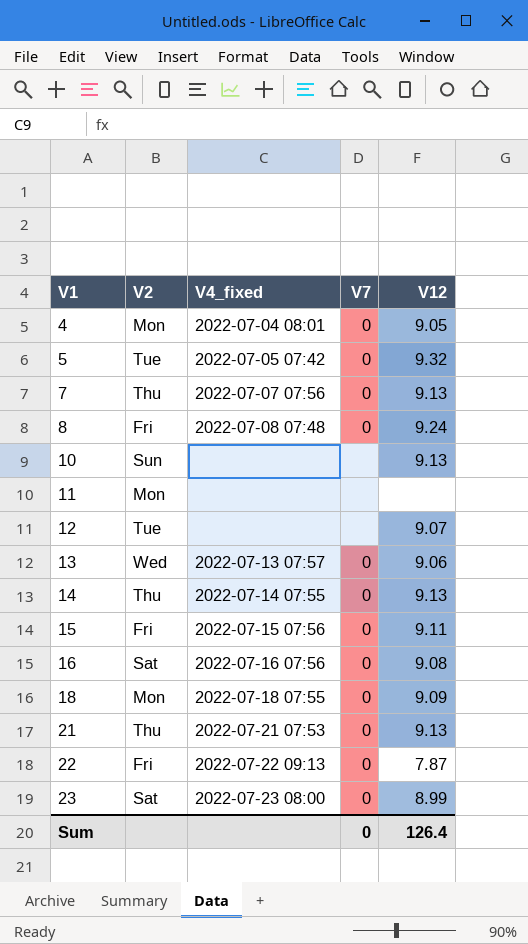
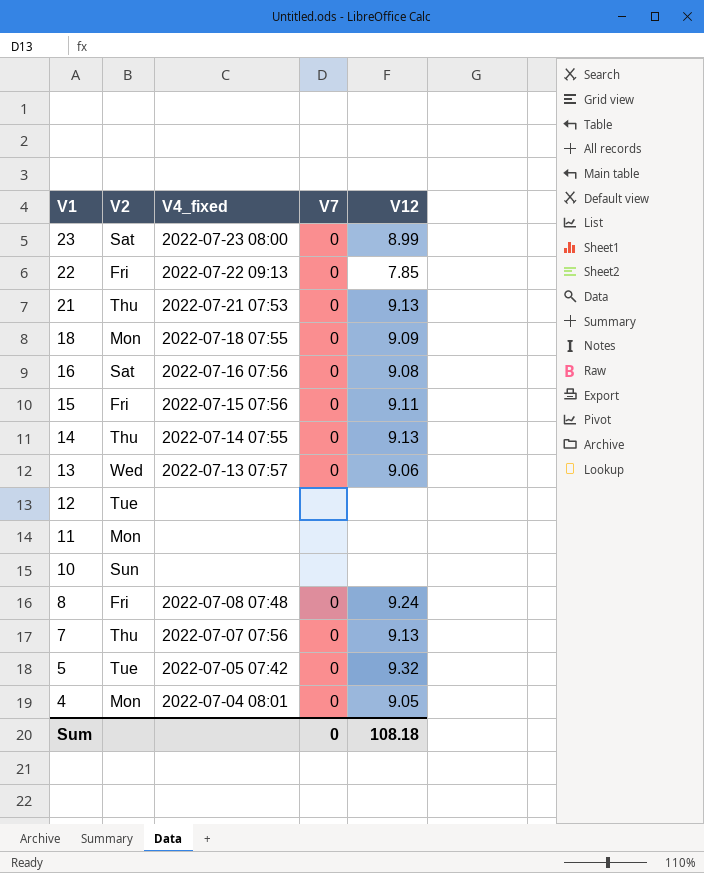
row order: V1 ascending -> V1 descending
22 | V12: 7.87 -> 7.85
12 | V12: 9.07 -> none
10 | V12: 9.13 -> none
Sum | V12: 126.4 -> 108.18

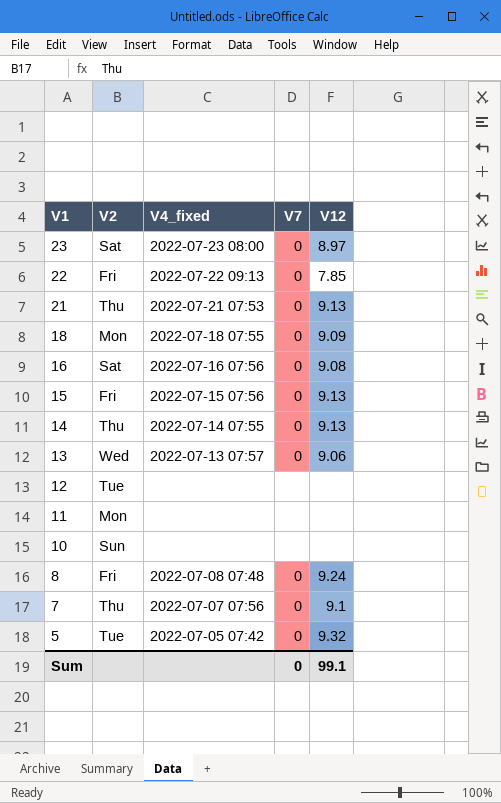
row 4: Mon | 2022-07-04 08:01 | 0 | 9.05 -> none
23 | V12: 8.99 -> 8.97
15 | V12: 9.11 -> 9.13
7 | V12: 9.13 -> 9.1
Sum | V12: 108.18 -> 99.1

